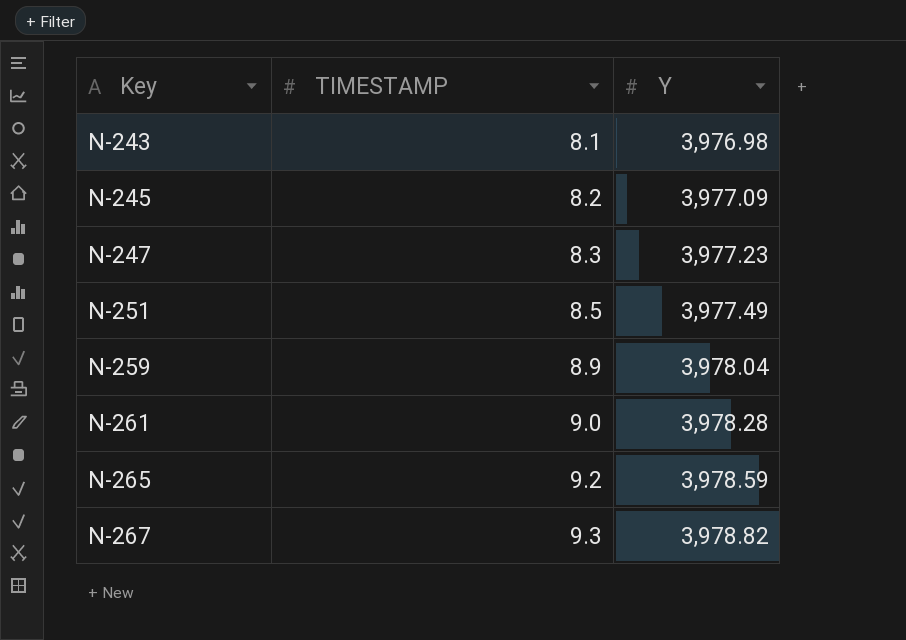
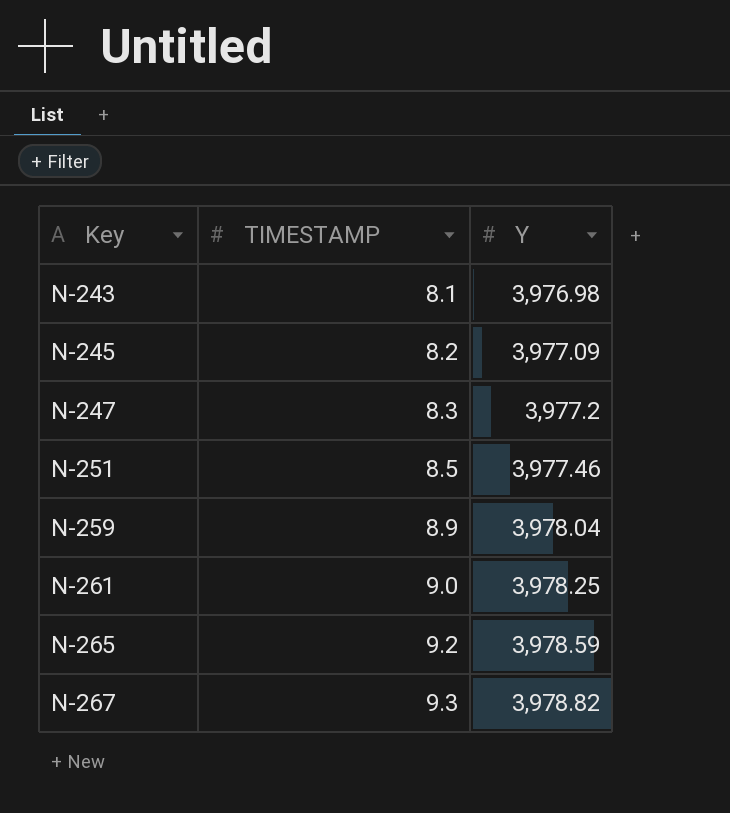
N-247 | Y: 3,977.23 -> 3,977.2
N-251 | Y: 3,977.49 -> 3,977.46
N-261 | Y: 3,978.28 -> 3,978.25

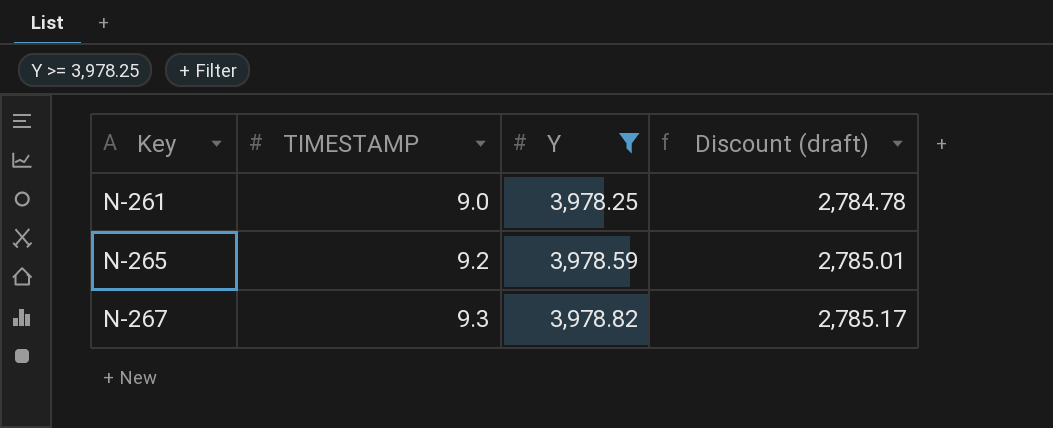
filter: none -> Y >= 3,978.25
column Discount (draft) | formula: none -> [Y] * 0.7

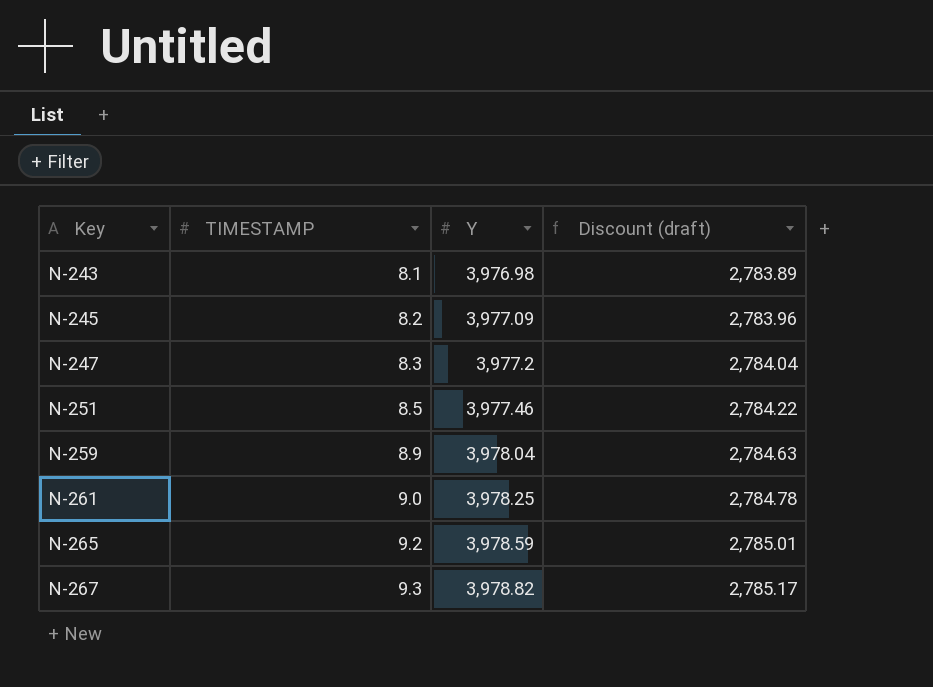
filter: Y >= 3,978.25 -> none

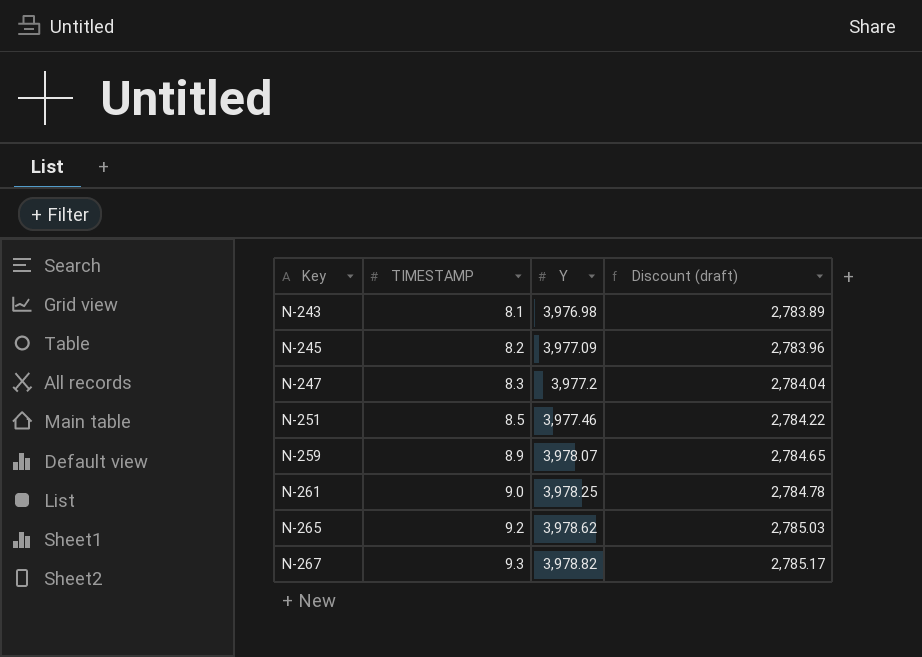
N-259 | Y: 3,978.04 -> 3,978.07
N-259 | Discount (draft): 2,784.63 -> 2,784.65
N-265 | Y: 3,978.59 -> 3,978.62
N-265 | Discount (draft): 2,785.01 -> 2,785.03

